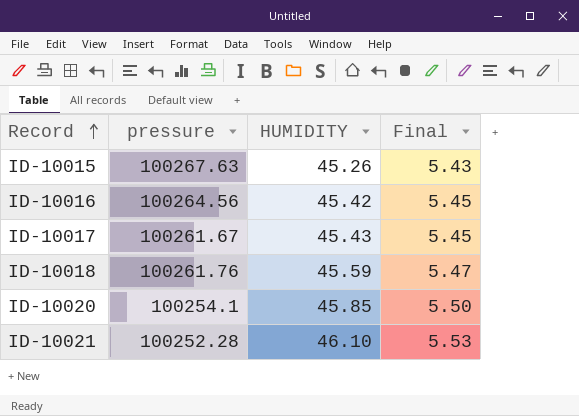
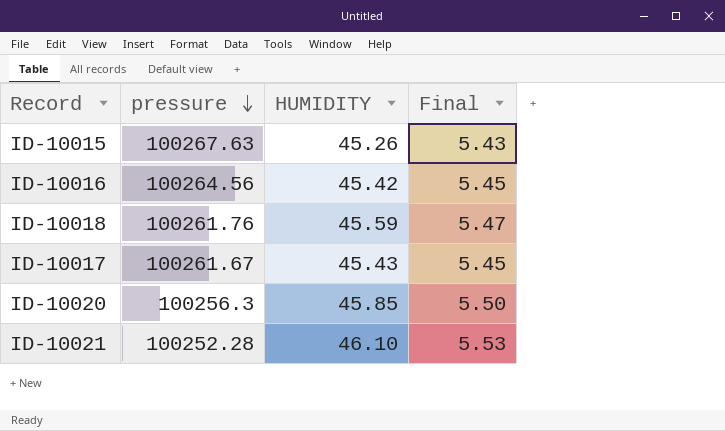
row order: Record ascending -> pressure descending
ID-10020 | pressure: 100254.1 -> 100256.3

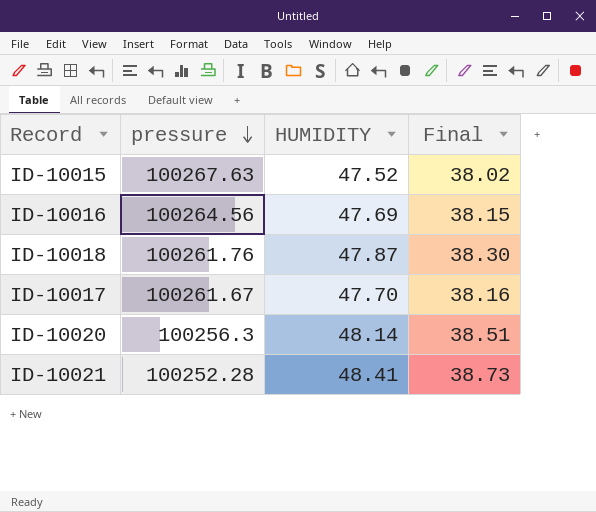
column Final | formula: [HUMIDITY] * 0.12 -> [HUMIDITY] * 0.8
ID-10015 | HUMIDITY: 45.26 -> 47.52
ID-10016 | HUMIDITY: 45.42 -> 47.69
ID-10018 | HUMIDITY: 45.59 -> 47.87
ID-10017 | HUMIDITY: 45.43 -> 47.70
ID-10020 | HUMIDITY: 45.85 -> 48.14
ID-10021 | HUMIDITY: 46.10 -> 48.41

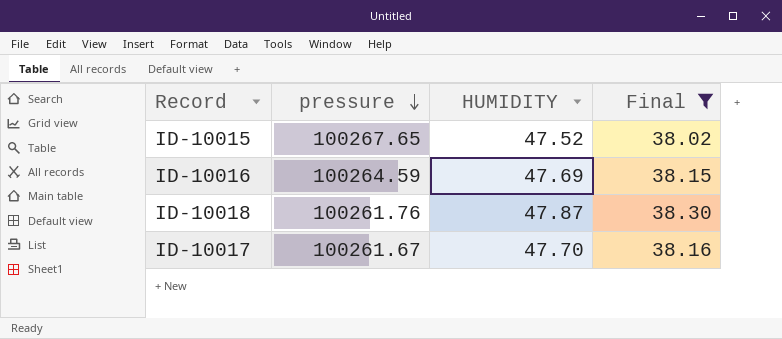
filter: none -> Final <= 38.30
ID-10015 | pressure: 100267.63 -> 100267.65
ID-10016 | pressure: 100264.56 -> 100264.59

